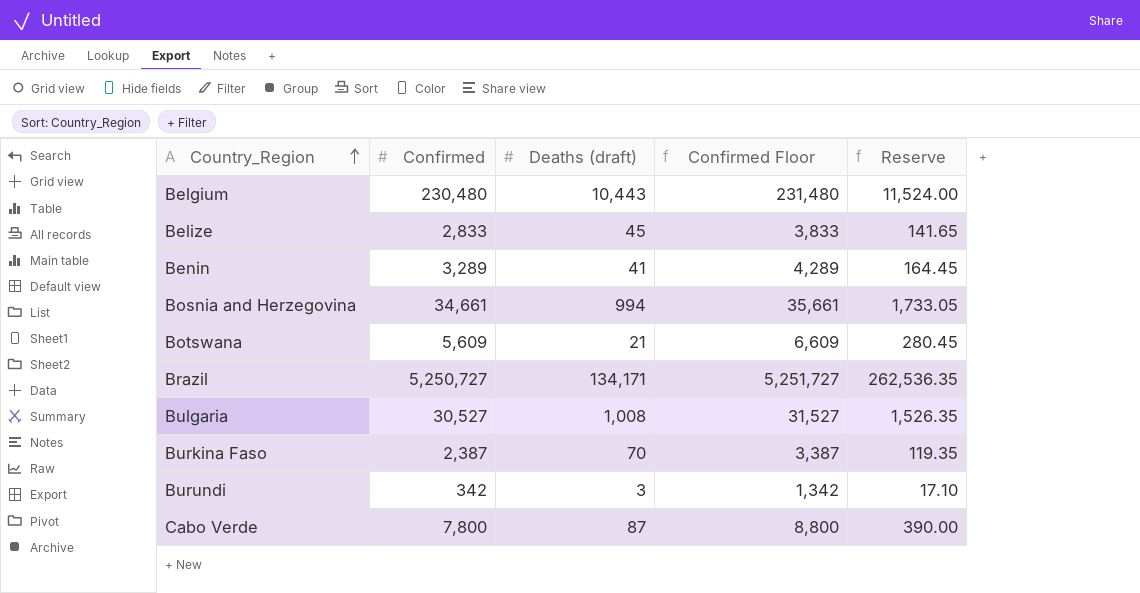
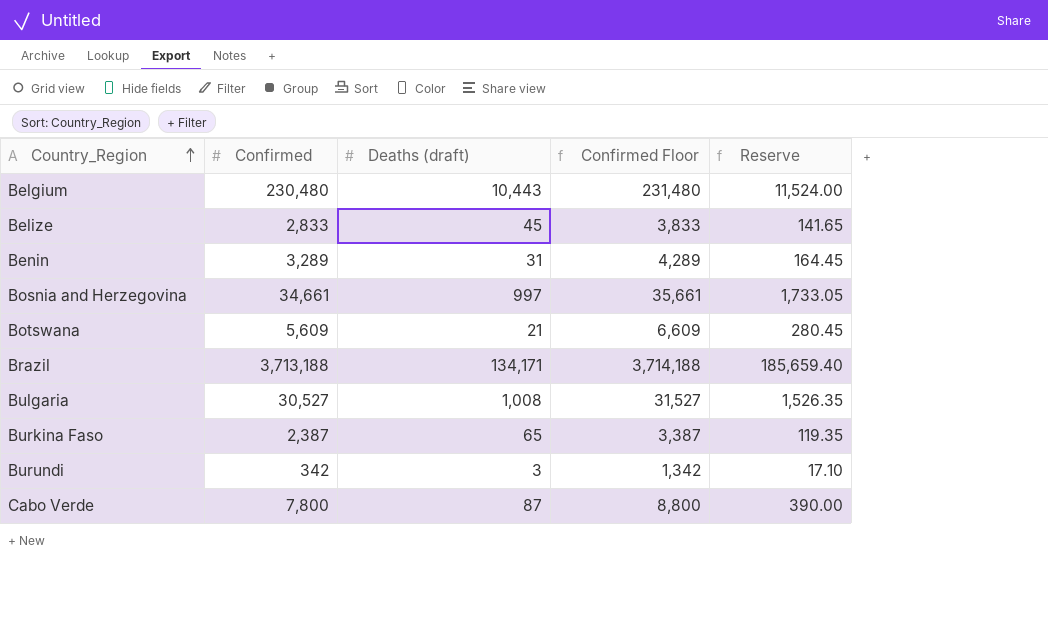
Benin | Deaths (draft): 41 -> 31
Bosnia and Herzegovina | Deaths (draft): 994 -> 997
Brazil | Confirmed: 5,250,727 -> 3,713,188
Brazil | Confirmed Floor: 5,251,727 -> 3,714,188
Brazil | Reserve: 262,536.35 -> 185,659.40
Burkina Faso | Deaths (draft): 70 -> 65

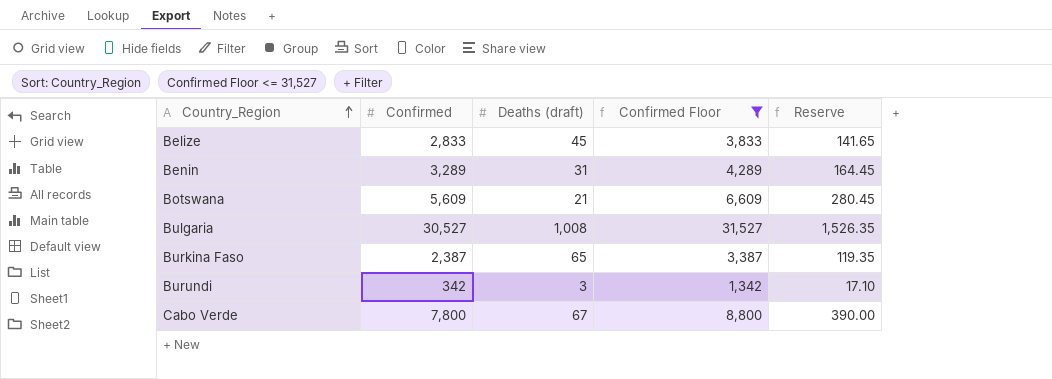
filter: none -> Confirmed Floor <= 31,527
Cabo Verde | Deaths (draft): 87 -> 67

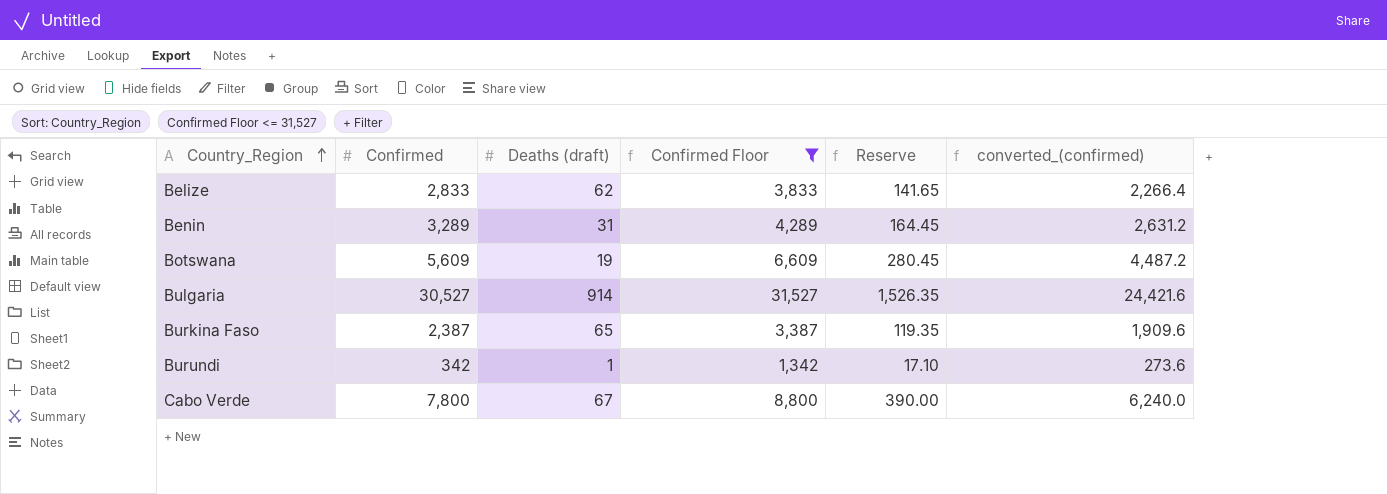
column converted_(confirmed) | formula: none -> [Confirmed] * 0.8
Belize | Deaths (draft): 45 -> 62
Botswana | Deaths (draft): 21 -> 19
Bulgaria | Deaths (draft): 1,008 -> 914
Burundi | Deaths (draft): 3 -> 1

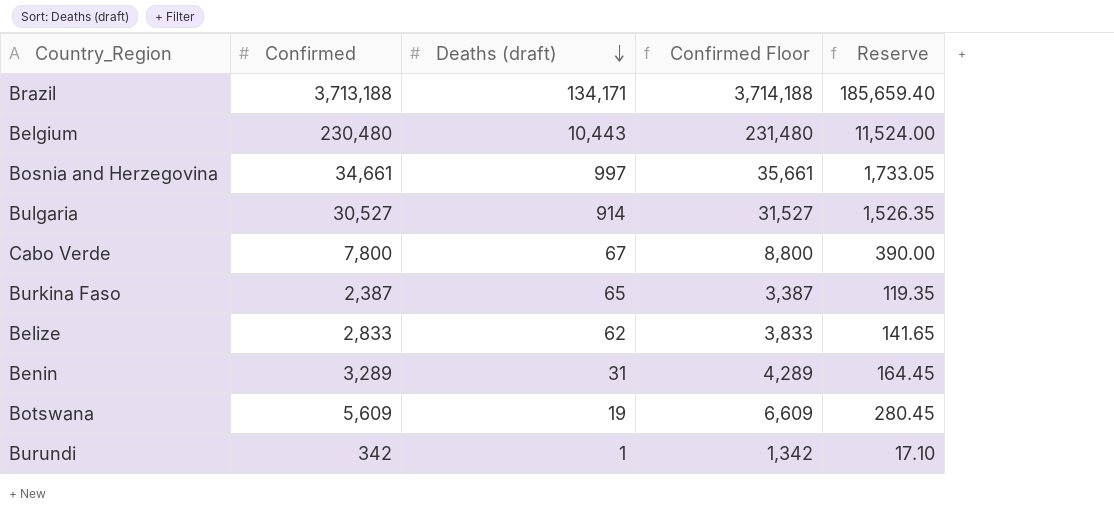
filter: Confirmed Floor <= 31,527 -> none
row order: Country_Region ascending -> Deaths (draft) descending
column converted_(confirmed) | formula: [Confirmed] * 0.8 -> none

